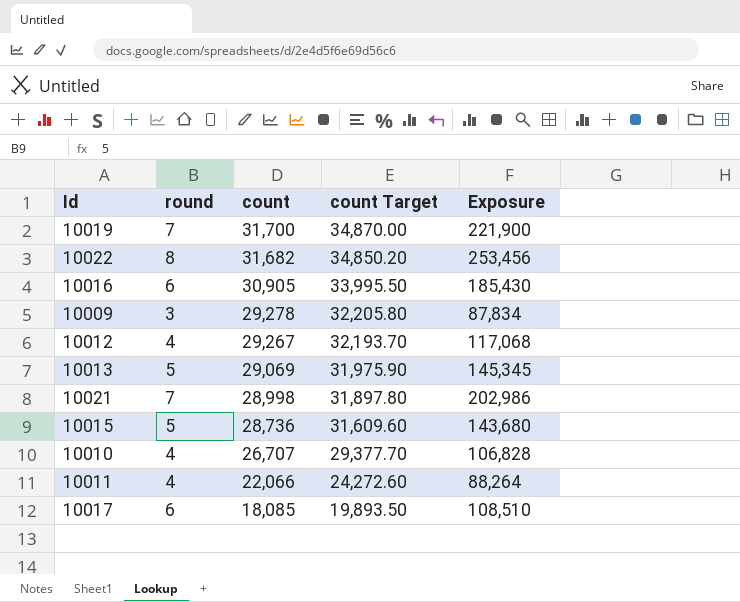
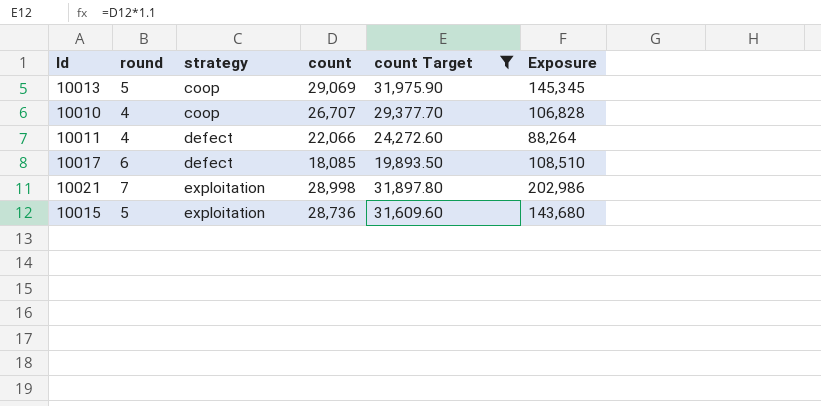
filter: none -> count Target <= 31,975.90
row order: count descending -> strategy ascending
column strategy | position: none -> 3

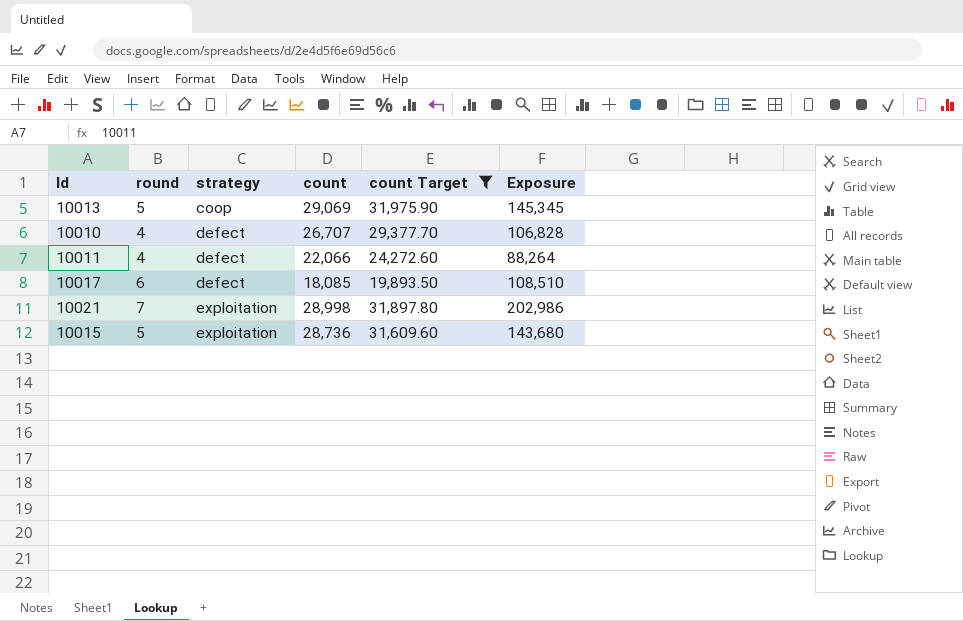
10010 | strategy: coop -> defect

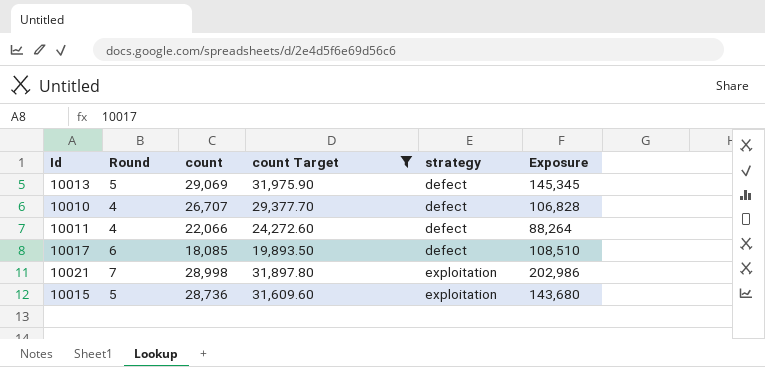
column name: round -> Round
column strategy | position: 3 -> 5
10013 | strategy: coop -> defect

